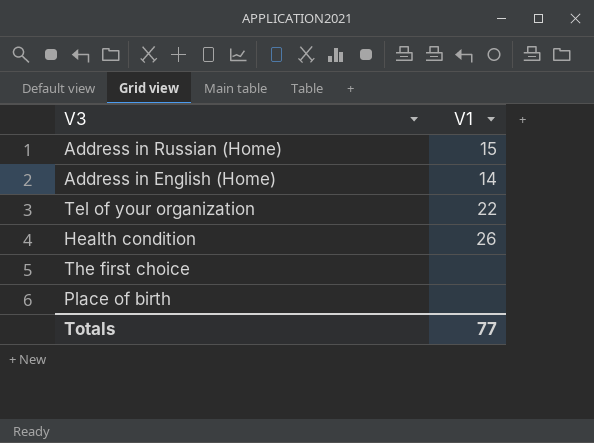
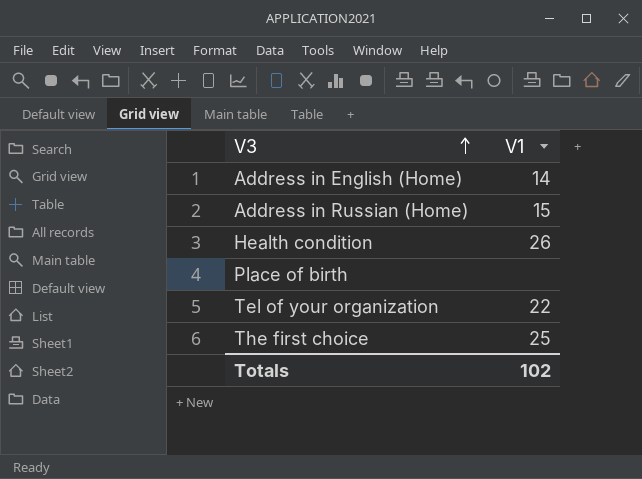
row order: none -> V3 ascending
The first choice | V1: none -> 25
Totals | V1: 77 -> 102

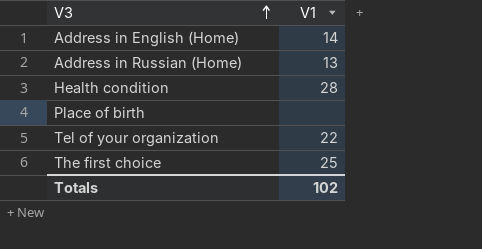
Address in Russian (Home) | V1: 15 -> 13
Health condition | V1: 26 -> 28

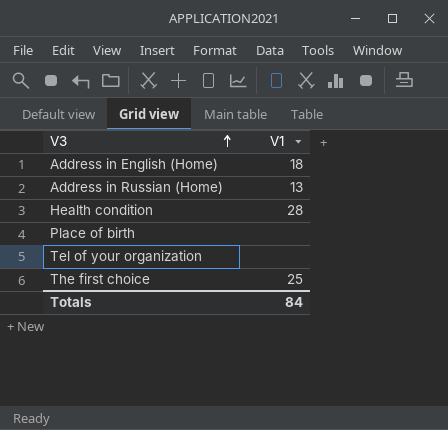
Address in English (Home) | V1: 14 -> 18
Tel of your organization | V1: 22 -> none
Totals | V1: 102 -> 84

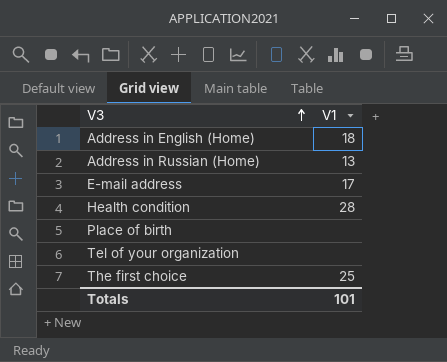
row E-mail address: none -> 17
Totals | V1: 84 -> 101

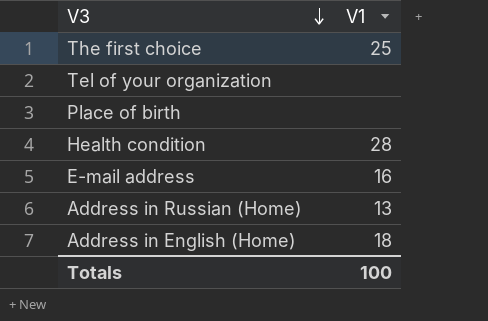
row order: V3 ascending -> V3 descending
E-mail address | V1: 17 -> 16
Totals | V1: 101 -> 100

